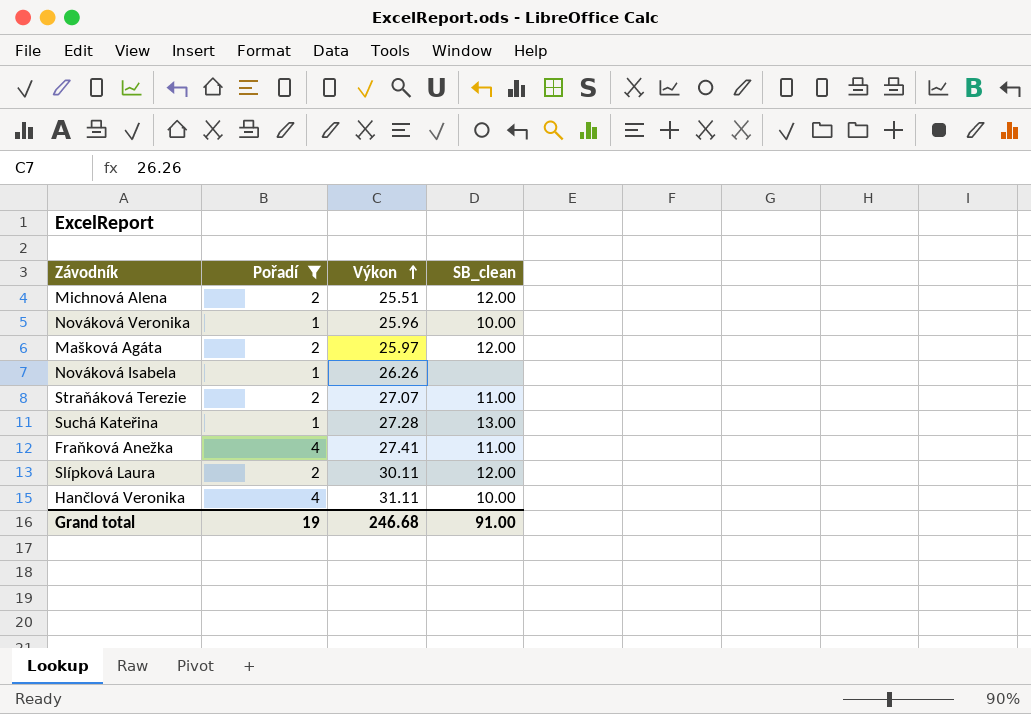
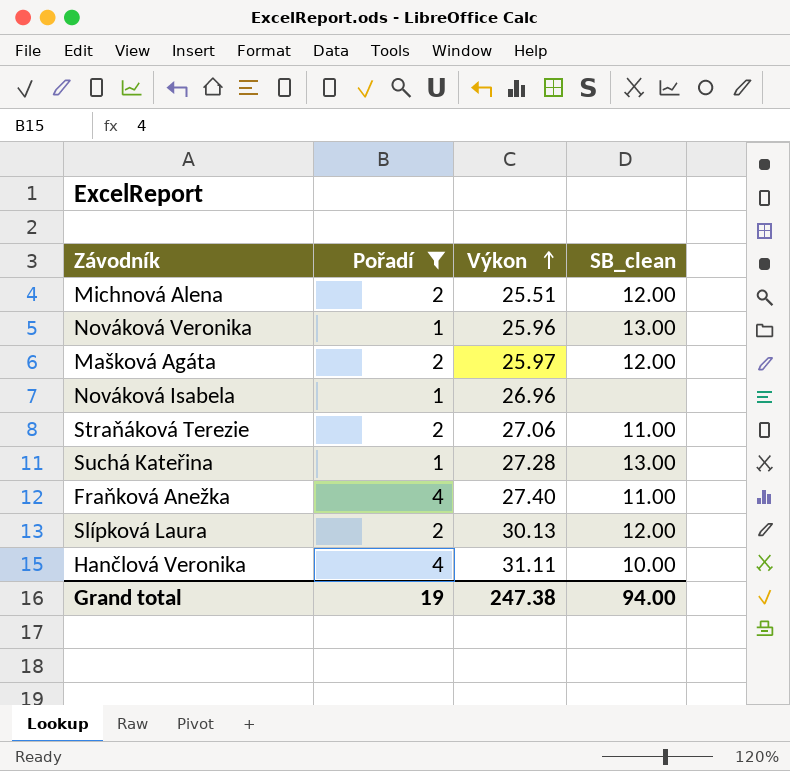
Nováková Veronika | SB_clean: 10.00 -> 13.00
Nováková Isabela | Výkon: 26.26 -> 26.96
Straňáková Terezie | Výkon: 27.07 -> 27.06
Fraňková Anežka | Výkon: 27.41 -> 27.40
Slípková Laura | Výkon: 30.11 -> 30.13
Grand total | Výkon: 246.68 -> 247.38
Grand total | SB_clean: 91.00 -> 94.00

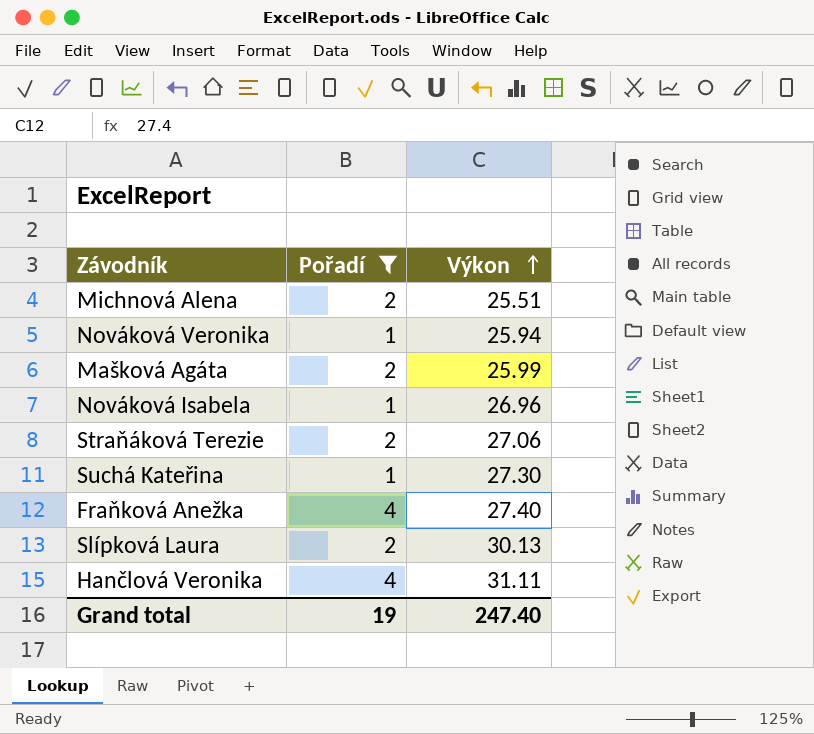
column SB_clean | position: 4 -> none
Nováková Veronika | Výkon: 25.96 -> 25.94
Mašková Agáta | Výkon: 25.97 -> 25.99
Suchá Kateřina | Výkon: 27.28 -> 27.30
Grand total | Výkon: 247.38 -> 247.40

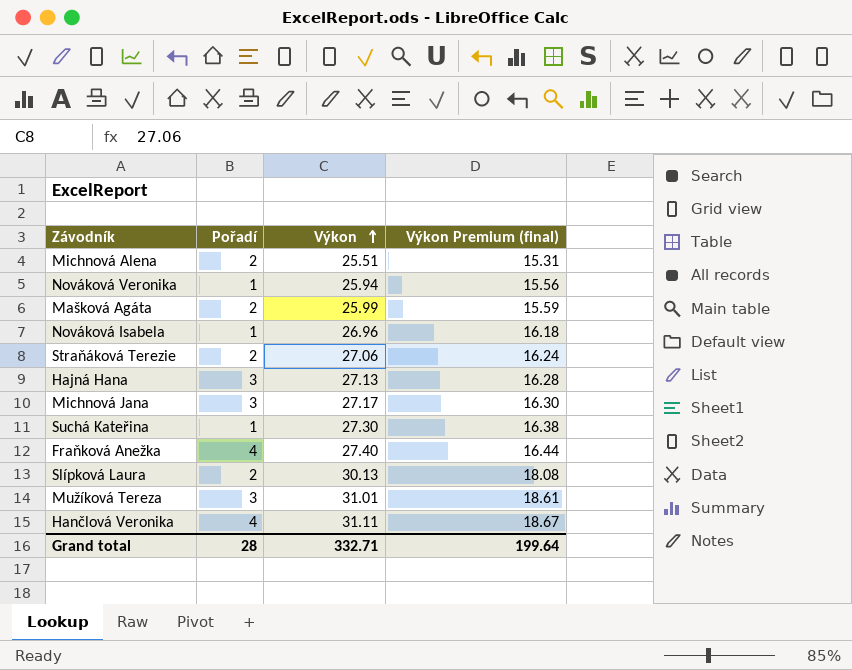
filter: Pořadí != 3 -> none
column Výkon Premium (final) | formula: none -> [Výkon] * 0.6
Grand total | Pořadí: 19 -> 28
Grand total | Výkon: 247.40 -> 332.71

